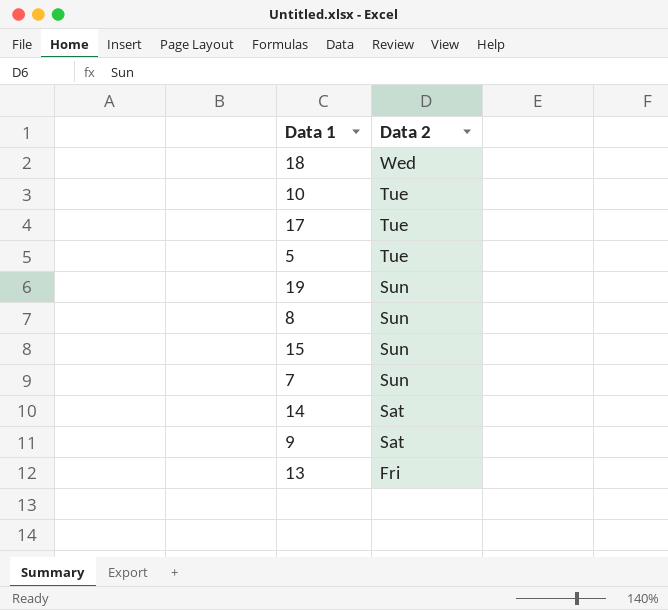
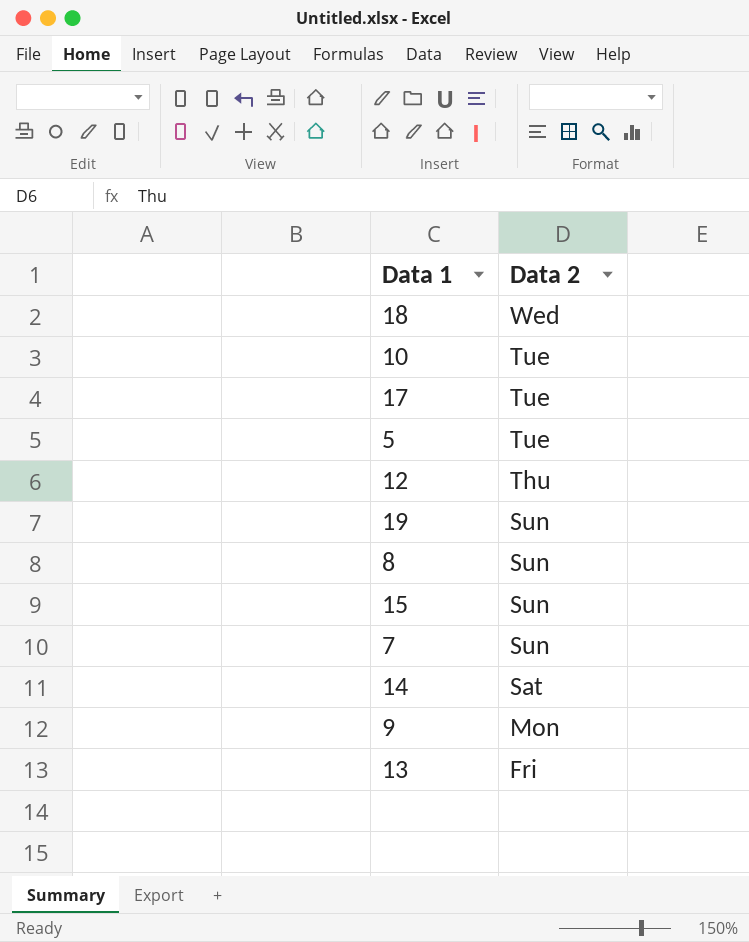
row 12: none -> Thu
9 | Data 2: Sat -> Mon

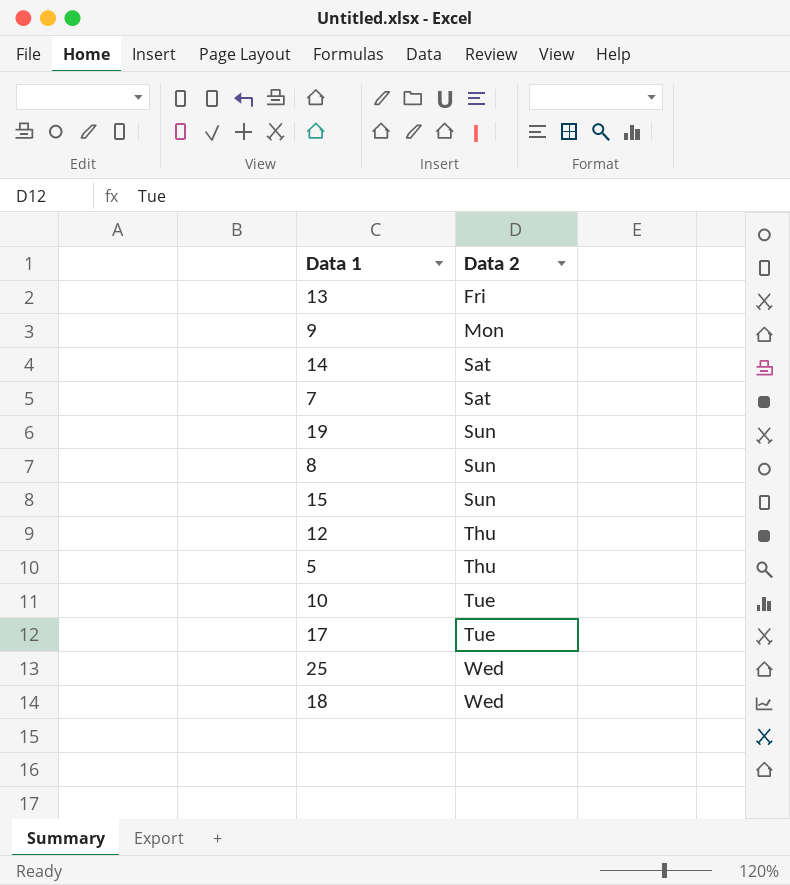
row order: Data 2 descending -> Data 2 ascending
7 | Data 2: Sun -> Sat
5 | Data 2: Tue -> Thu
row 25: none -> Wed

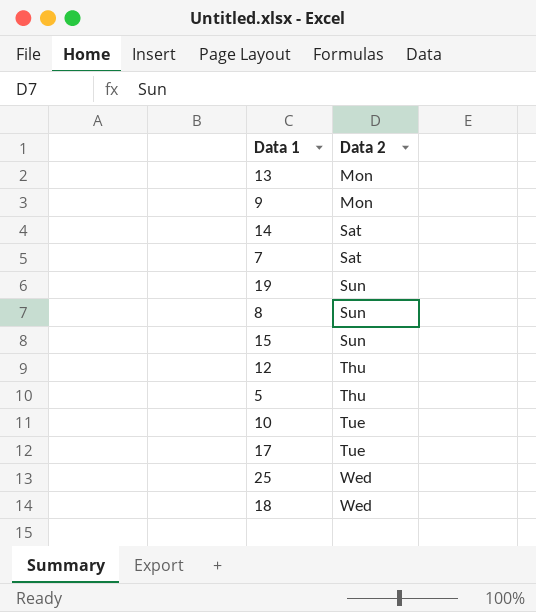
13 | Data 2: Fri -> Mon

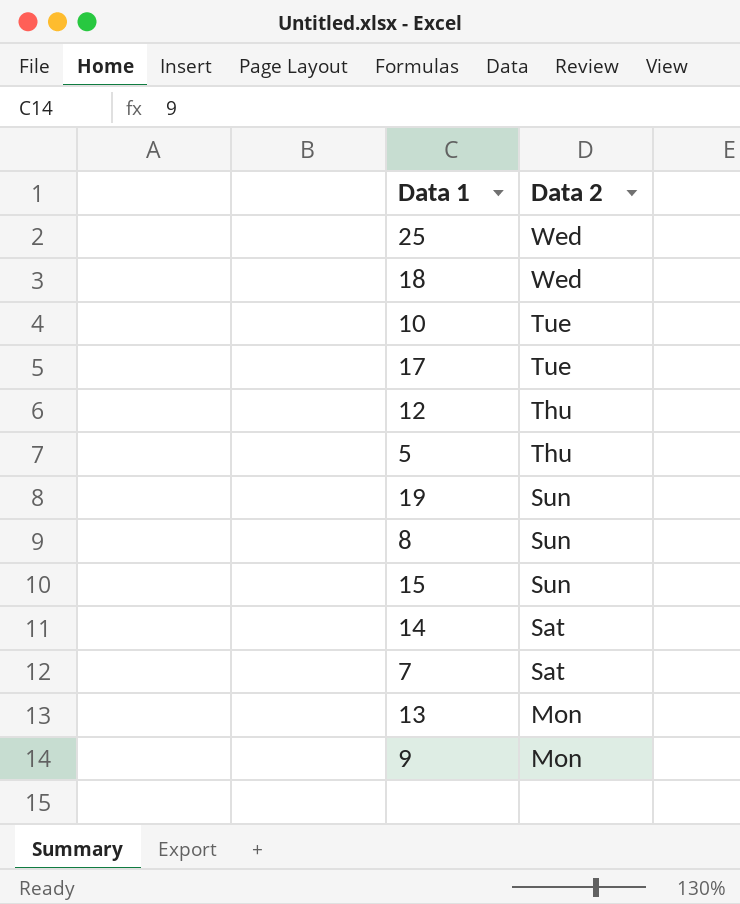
row order: Data 2 ascending -> Data 2 descending

